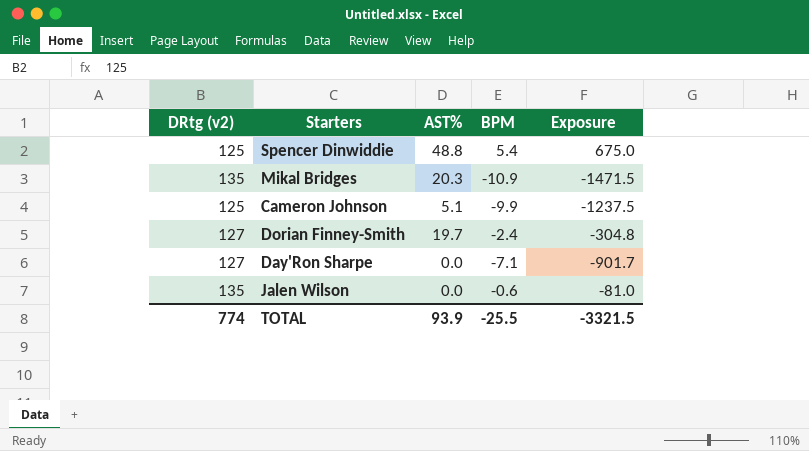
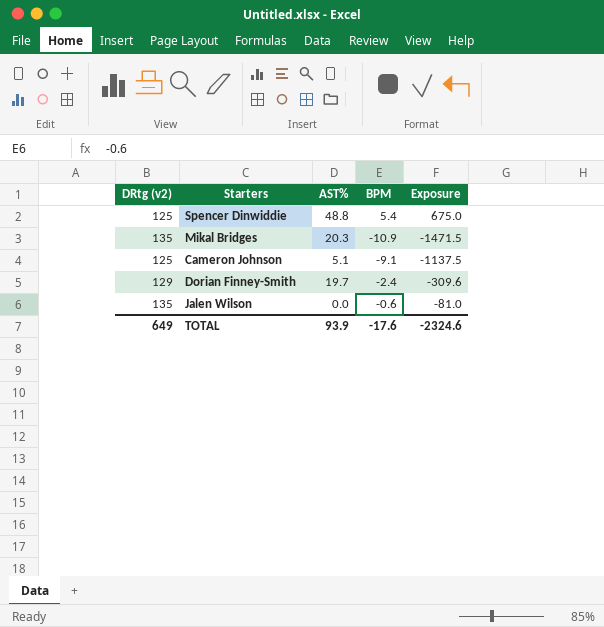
row Day'Ron Sharpe: 127 | 0.0 | -7.1 | -901.7 -> none
Cameron Johnson | BPM: -9.9 -> -9.1
Cameron Johnson | Exposure: -1237.5 -> -1137.5
Dorian Finney-Smith | DRtg (v2): 127 -> 129
Dorian Finney-Smith | Exposure: -304.8 -> -309.6
TOTAL | DRtg (v2): 774 -> 649
TOTAL | BPM: -25.5 -> -17.6
TOTAL | Exposure: -3321.5 -> -2324.6

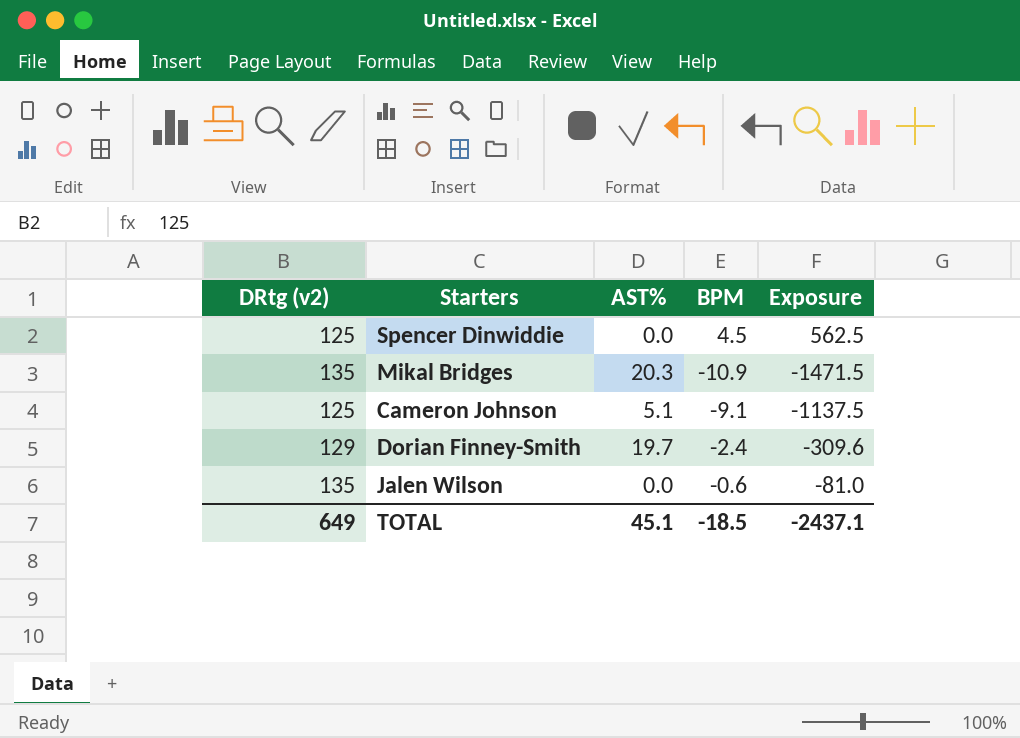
Spencer Dinwiddie | AST%: 48.8 -> 0.0
Spencer Dinwiddie | BPM: 5.4 -> 4.5
Spencer Dinwiddie | Exposure: 675.0 -> 562.5
TOTAL | AST%: 93.9 -> 45.1
TOTAL | BPM: -17.6 -> -18.5
TOTAL | Exposure: -2324.6 -> -2437.1

